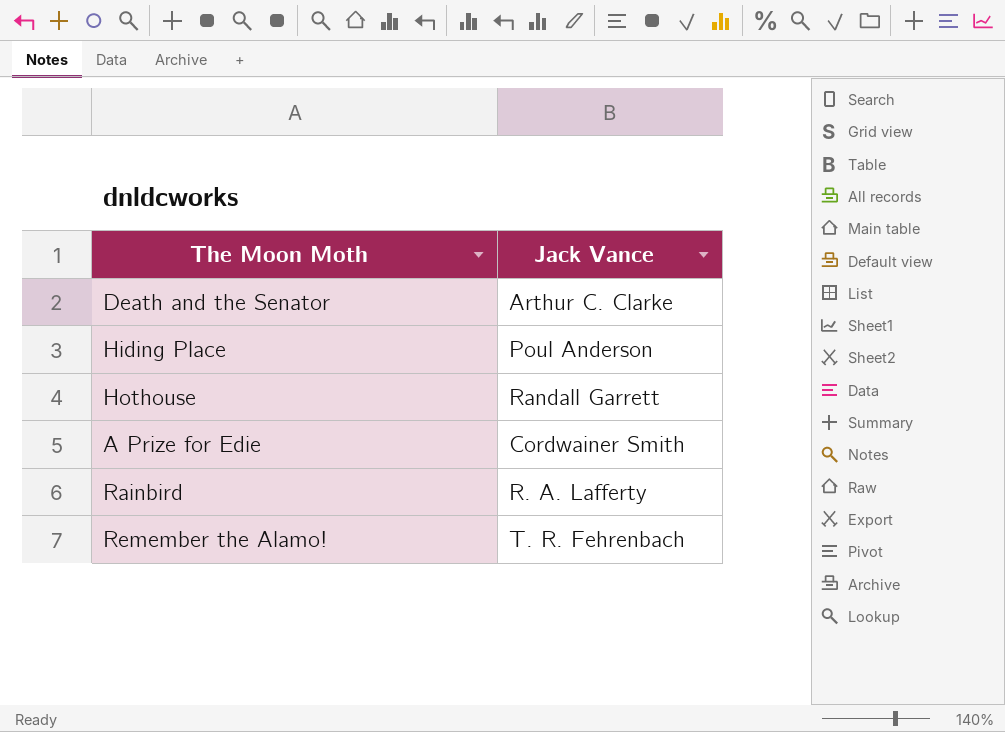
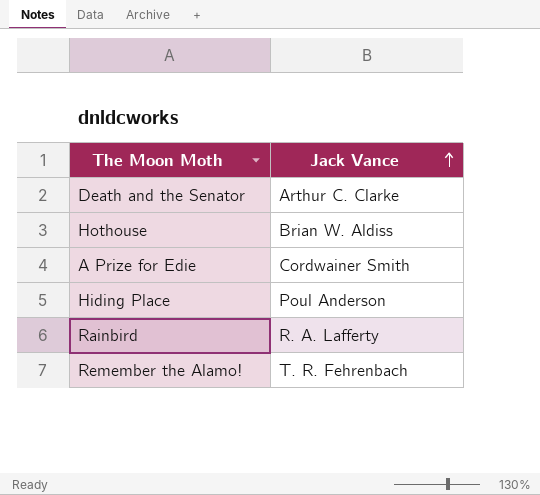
row order: none -> Jack Vance ascending
Hothouse | Jack Vance: Randall Garrett -> Brian W. Aldiss

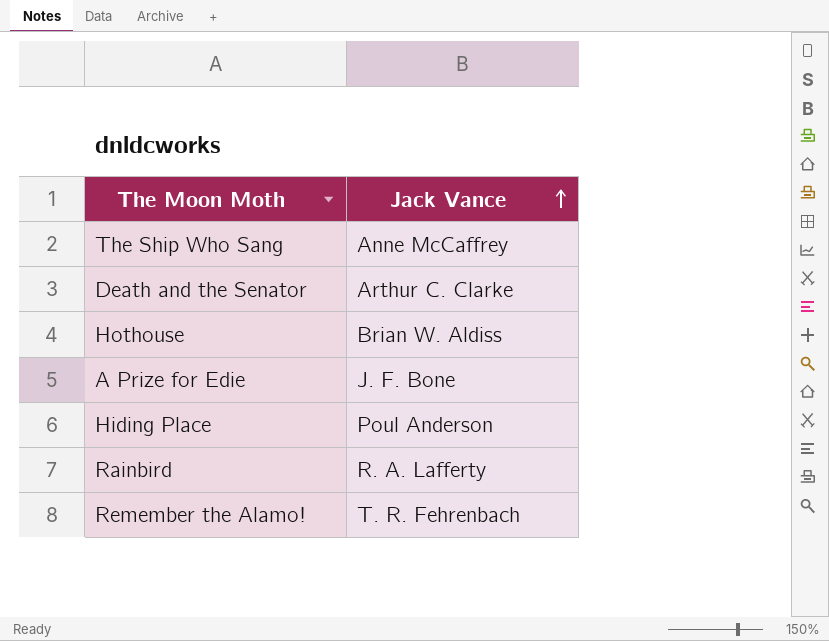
row The Ship Who Sang: none -> Anne McCaffrey
A Prize for Edie | Jack Vance: Cordwainer Smith -> J. F. Bone

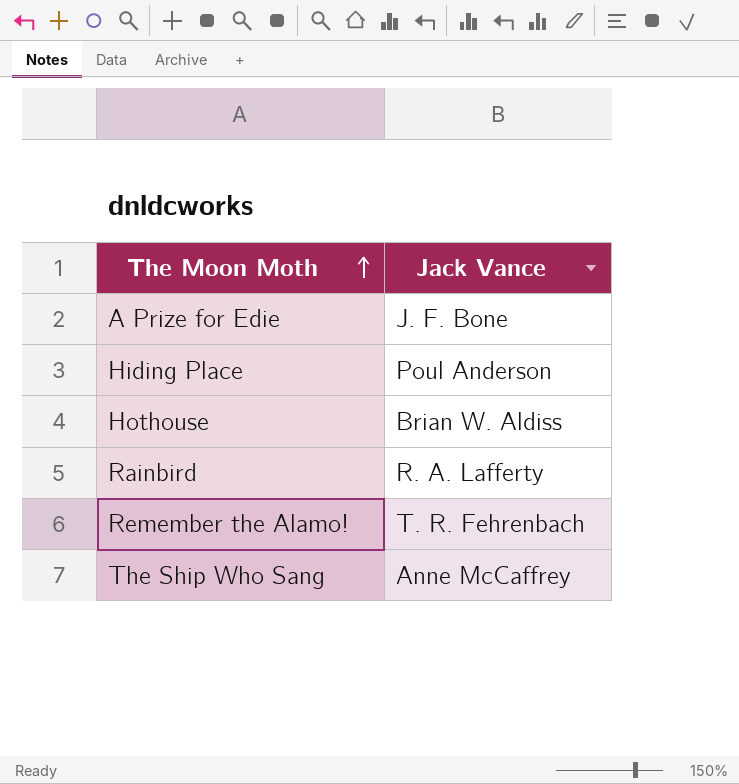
row order: Jack Vance ascending -> The Moon Moth ascending
row Death and the Senator: Arthur C. Clarke -> none

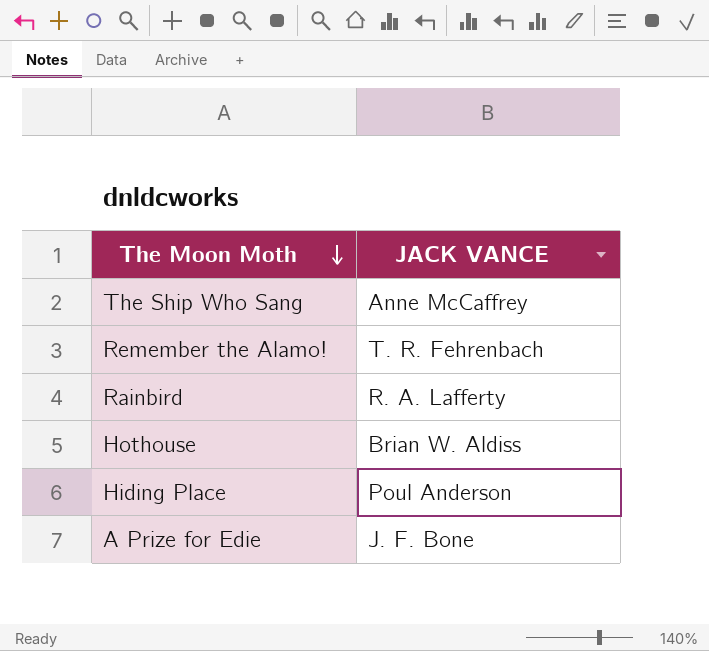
row order: The Moon Moth ascending -> The Moon Moth descending
column name: Jack Vance -> JACK VANCE

